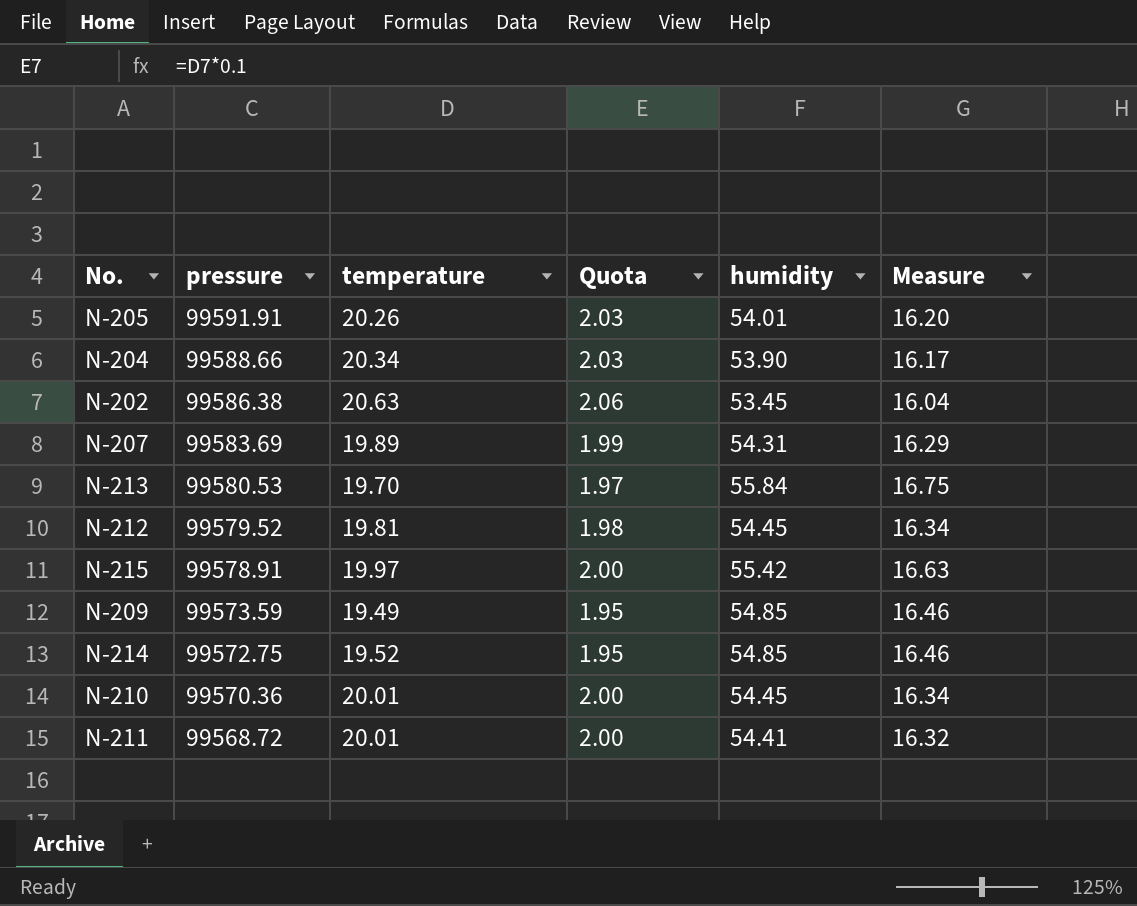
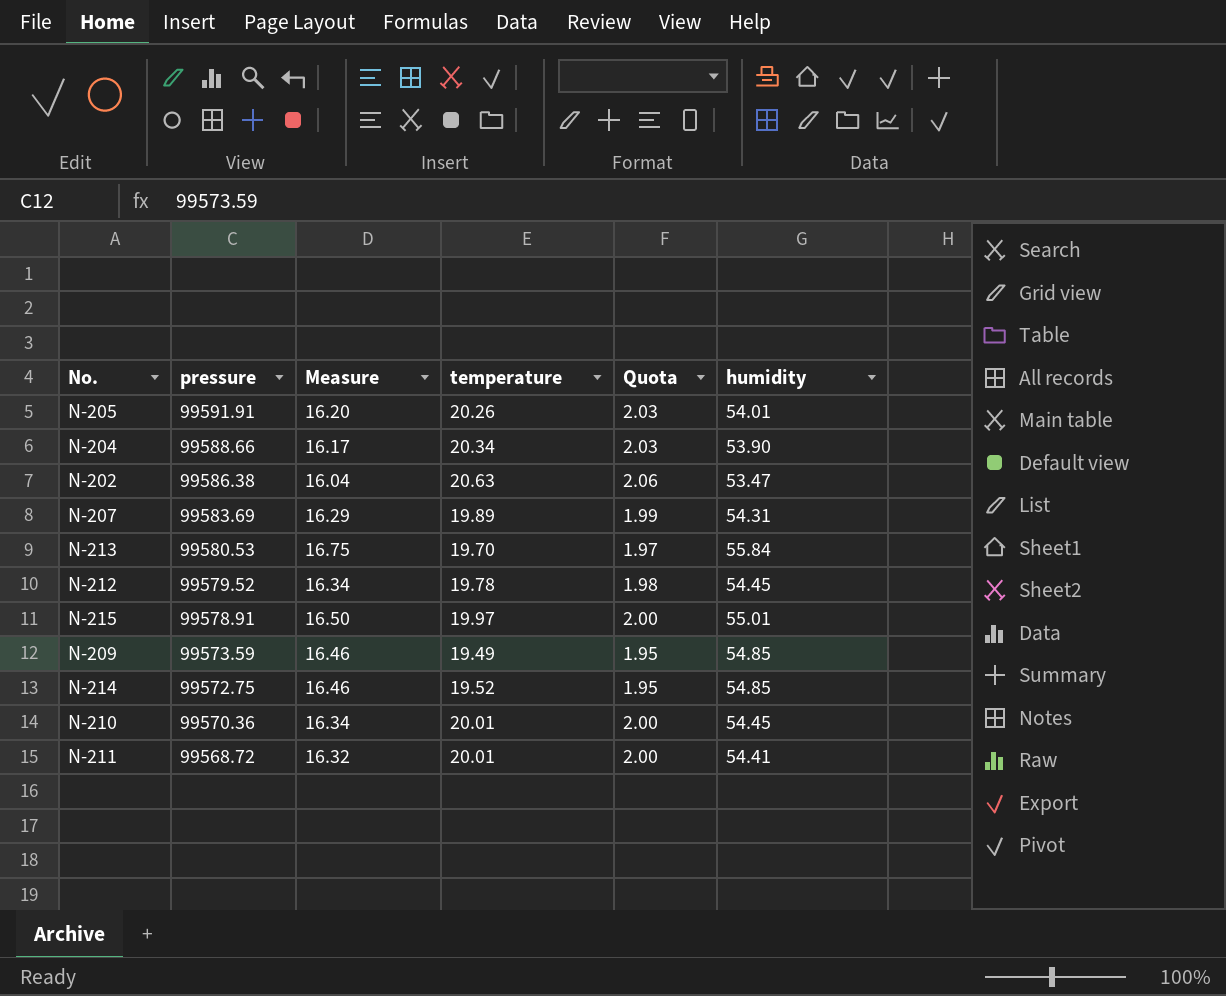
column Measure | position: 6 -> 3
N-202 | humidity: 53.45 -> 53.47
N-212 | temperature: 19.81 -> 19.78
N-215 | Measure: 16.63 -> 16.50
N-215 | humidity: 55.42 -> 55.01

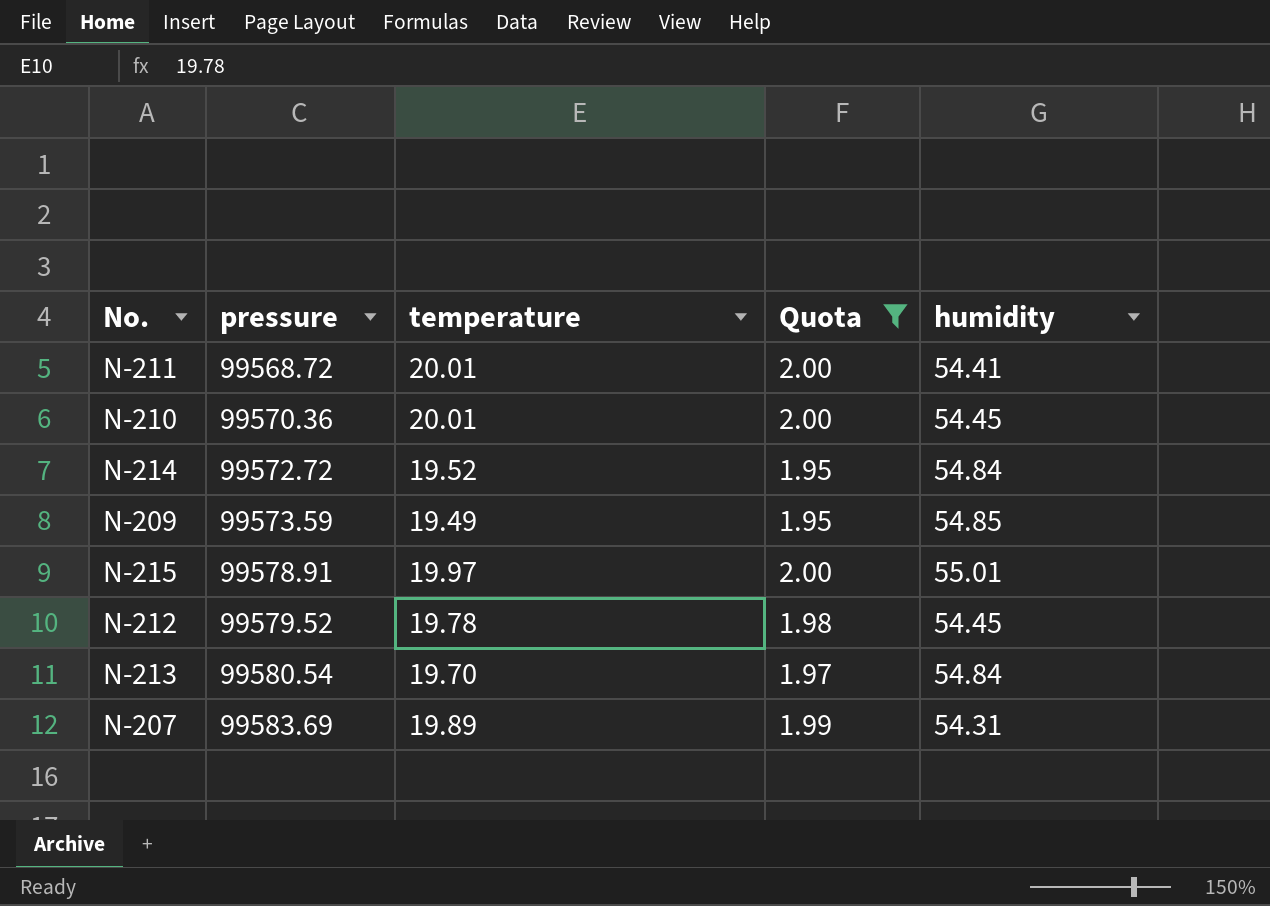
filter: none -> Quota <= 2.00
row order: pressure descending -> pressure ascending
column Measure | formula: [humidity] * 0.3 -> none
N-214 | pressure: 99572.75 -> 99572.72
N-214 | humidity: 54.85 -> 54.84
N-213 | pressure: 99580.53 -> 99580.54
N-213 | humidity: 55.84 -> 54.84

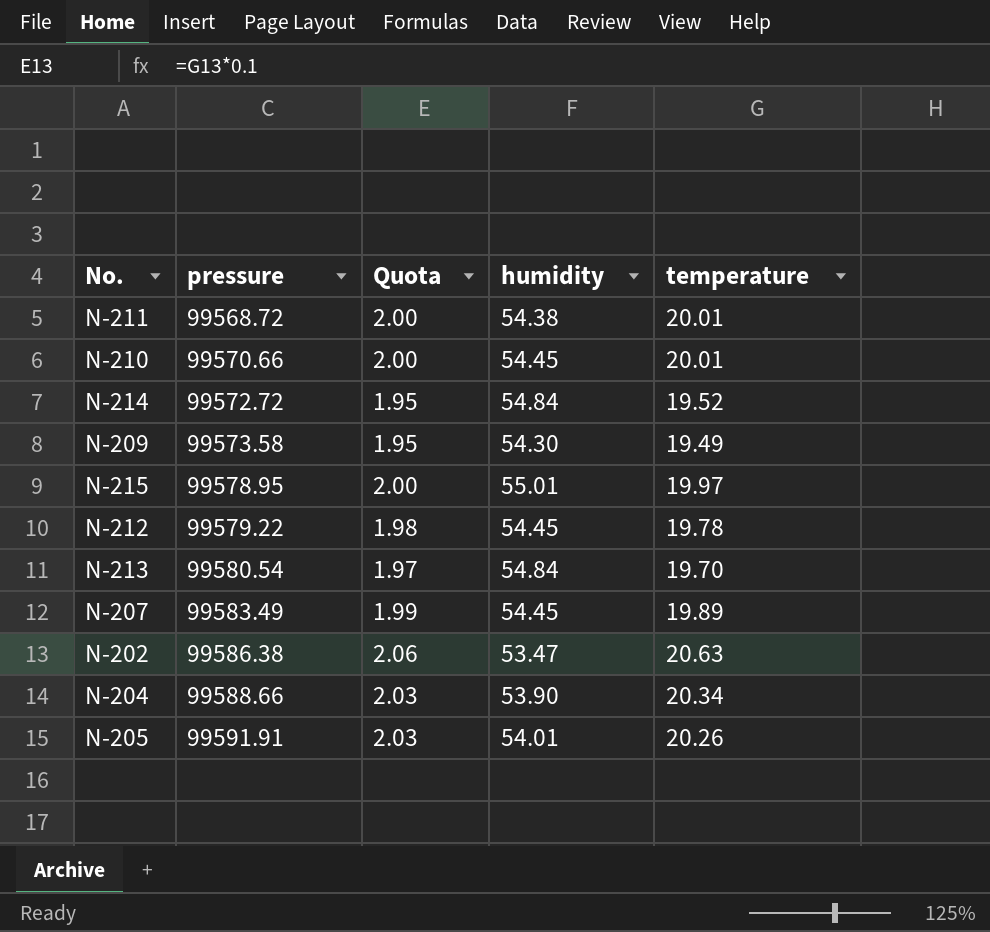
filter: Quota <= 2.00 -> none
column temperature | position: 3 -> 5
N-211 | humidity: 54.41 -> 54.38
N-210 | pressure: 99570.36 -> 99570.66
N-209 | pressure: 99573.59 -> 99573.58
N-209 | humidity: 54.85 -> 54.30
N-215 | pressure: 99578.91 -> 99578.95
N-212 | pressure: 99579.52 -> 99579.22
N-207 | pressure: 99583.69 -> 99583.49
N-207 | humidity: 54.31 -> 54.45

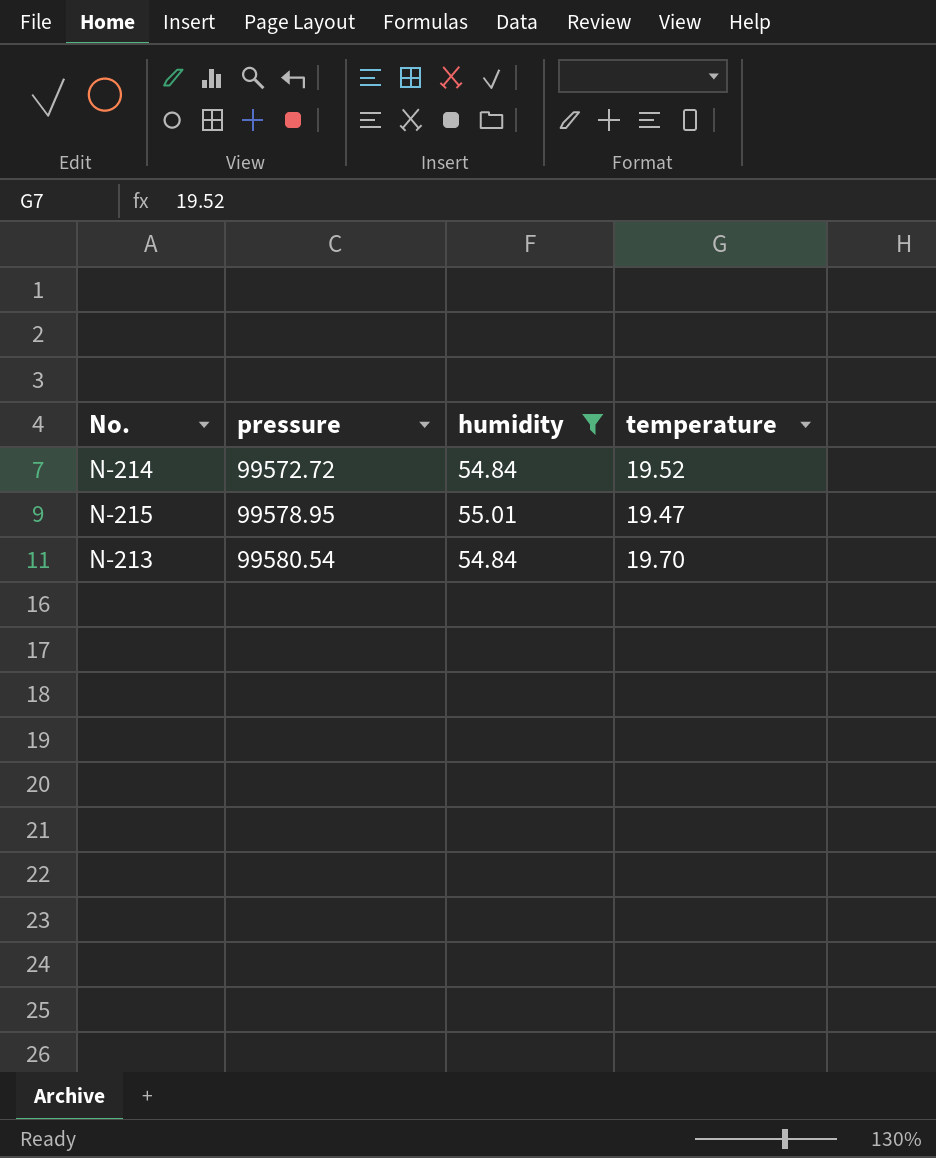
filter: none -> humidity >= 54.84
column Quota | formula: [temperature] * 0.1 -> none
N-215 | temperature: 19.97 -> 19.47

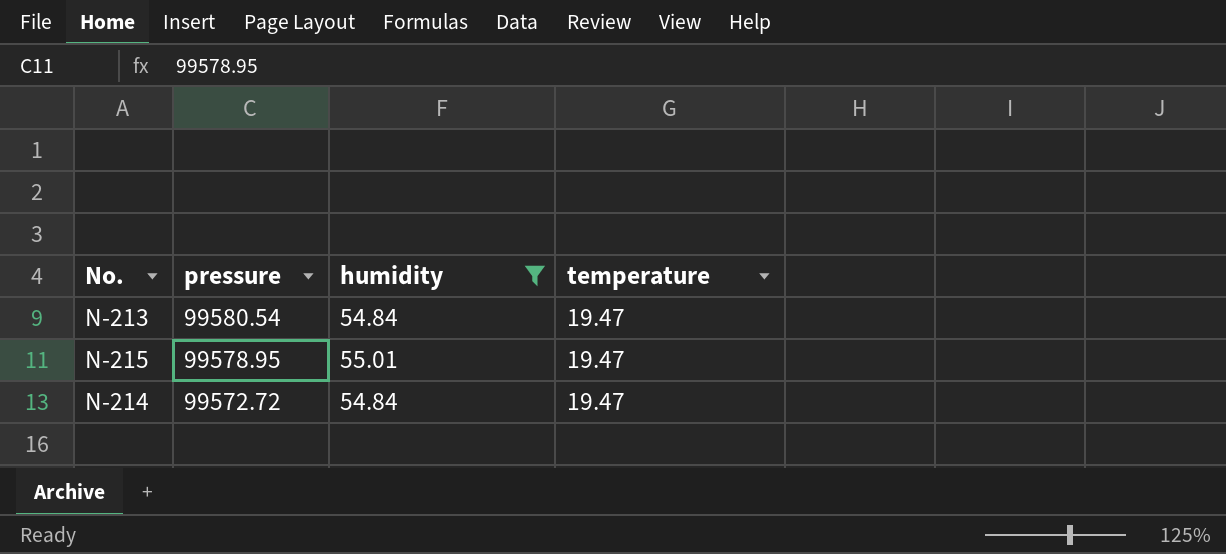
row order: pressure ascending -> pressure descending
N-213 | temperature: 19.70 -> 19.47
N-214 | temperature: 19.52 -> 19.47

